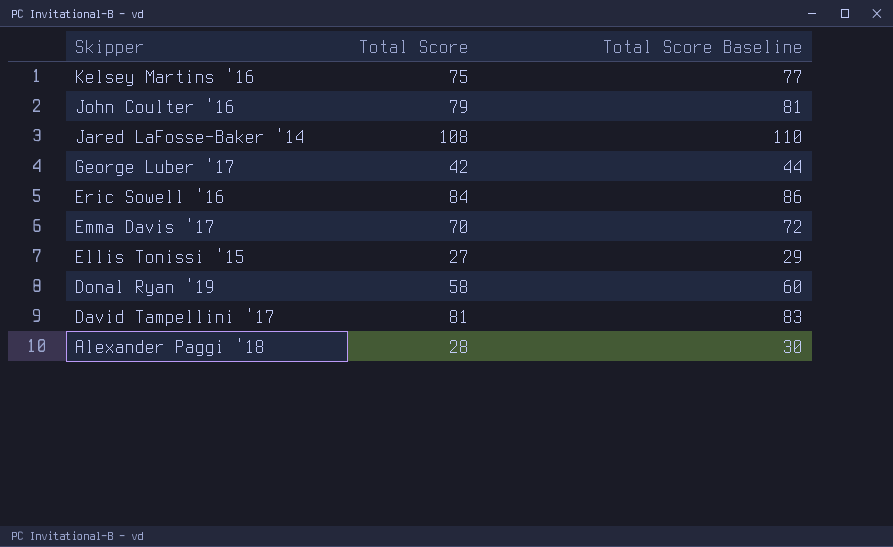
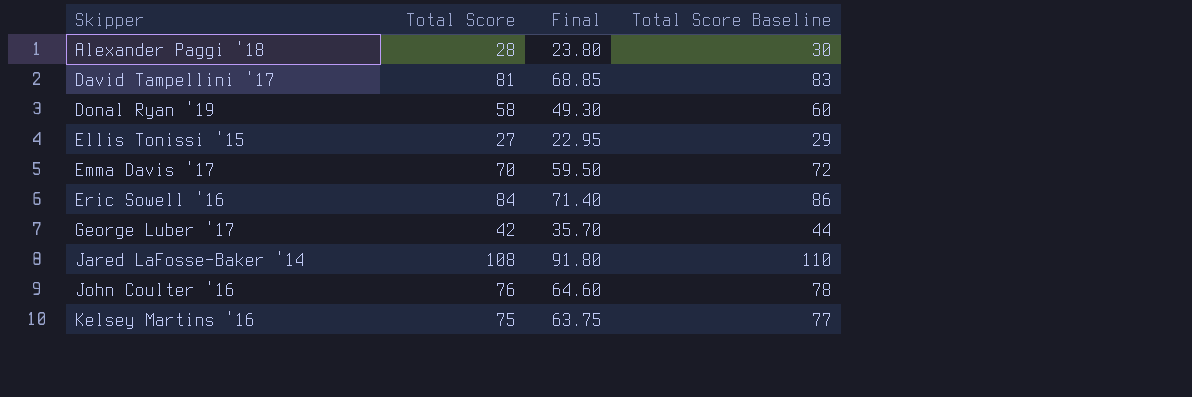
row order: Skipper descending -> Skipper ascending
column Final | formula: none -> [Total Score] * 0.85
John Coulter '16 | Total Score: 79 -> 76
John Coulter '16 | Total Score Baseline: 81 -> 78

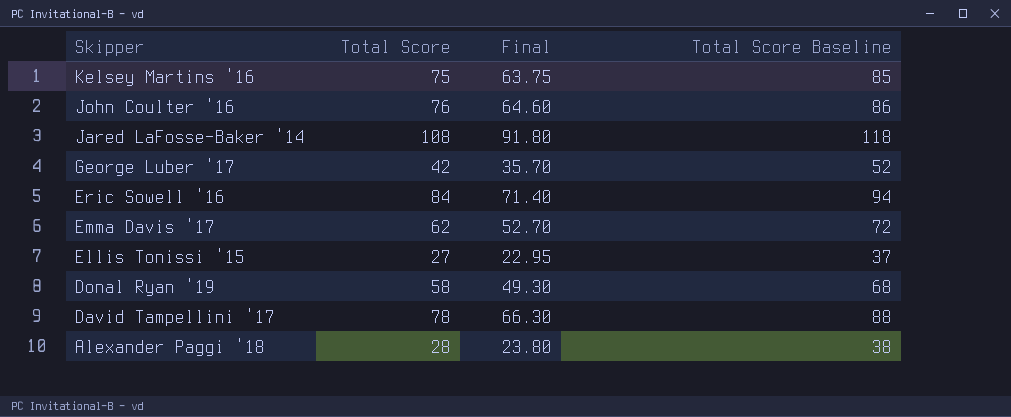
row order: Skipper ascending -> Skipper descending
column Total Score Baseline | formula: [Total Score] + 2 -> [Total Score] + 10
Emma Davis '17 | Total Score: 70 -> 62
Emma Davis '17 | Final: 59.50 -> 52.70
David Tampellini '17 | Total Score: 81 -> 78
David Tampellini '17 | Final: 68.85 -> 66.30

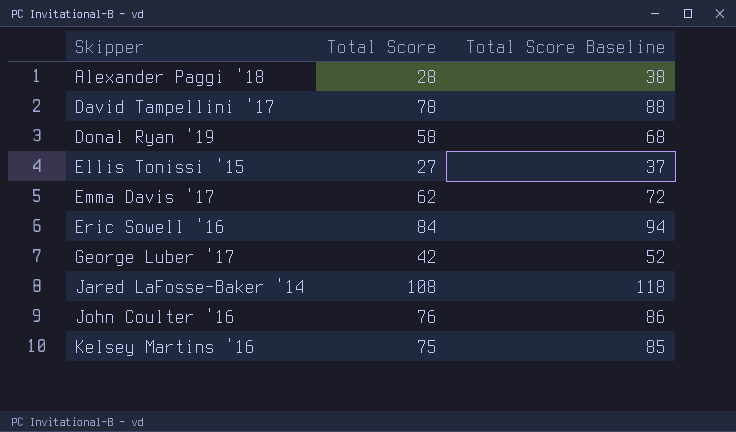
row order: Skipper descending -> Skipper ascending
column Final | formula: [Total Score] * 0.85 -> none

